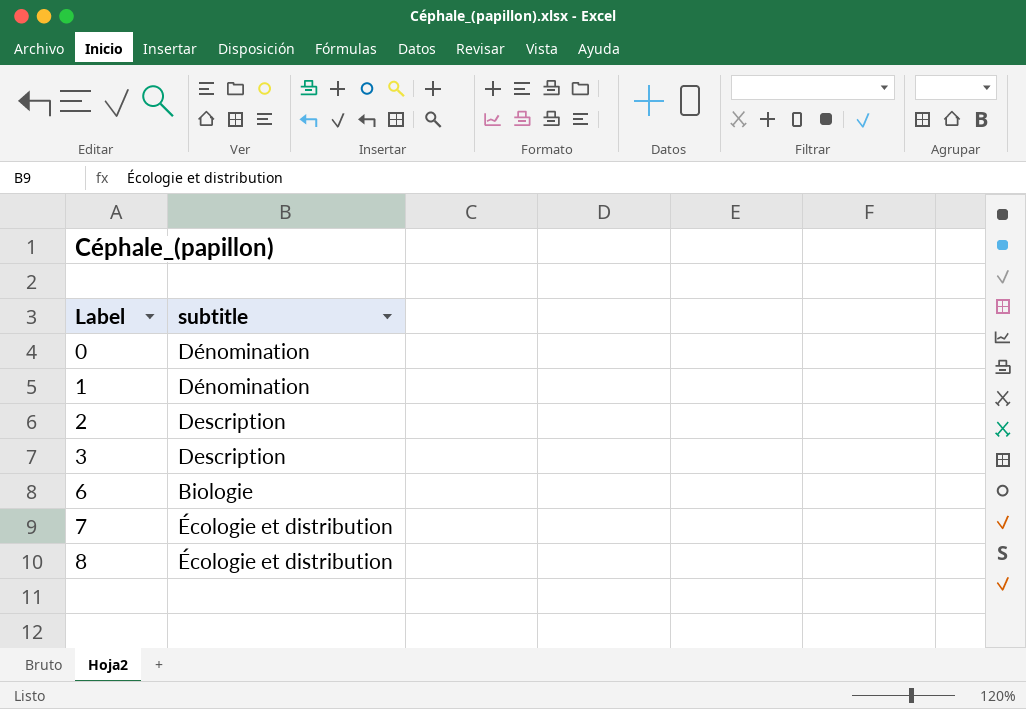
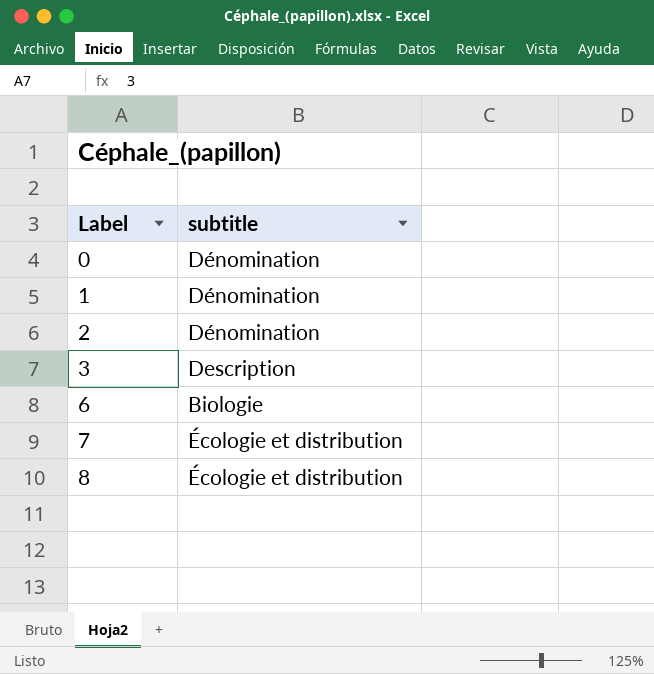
2 | subtitle: Description -> Dénomination

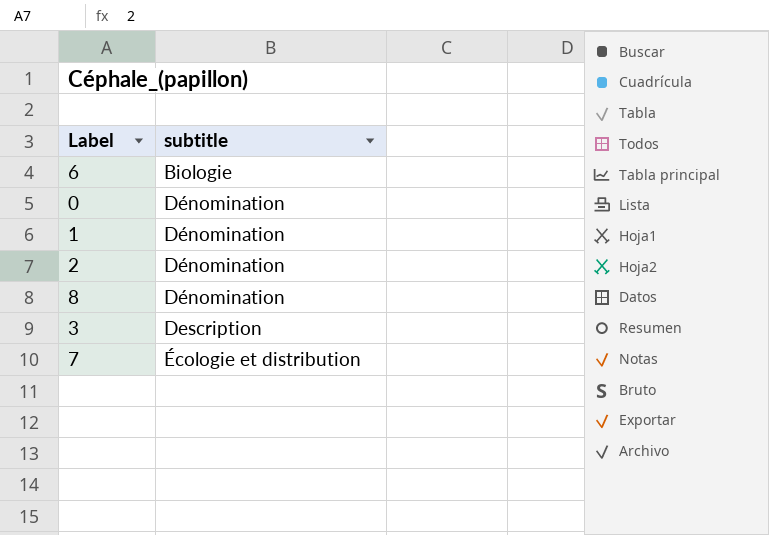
row order: Label ascending -> subtitle ascending
8 | subtitle: Écologie et distribution -> Dénomination

